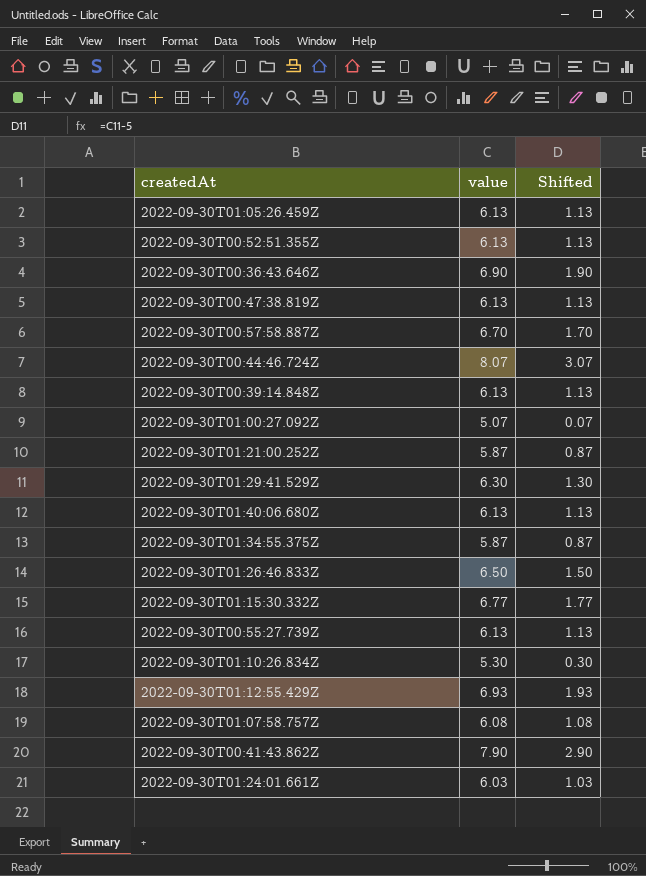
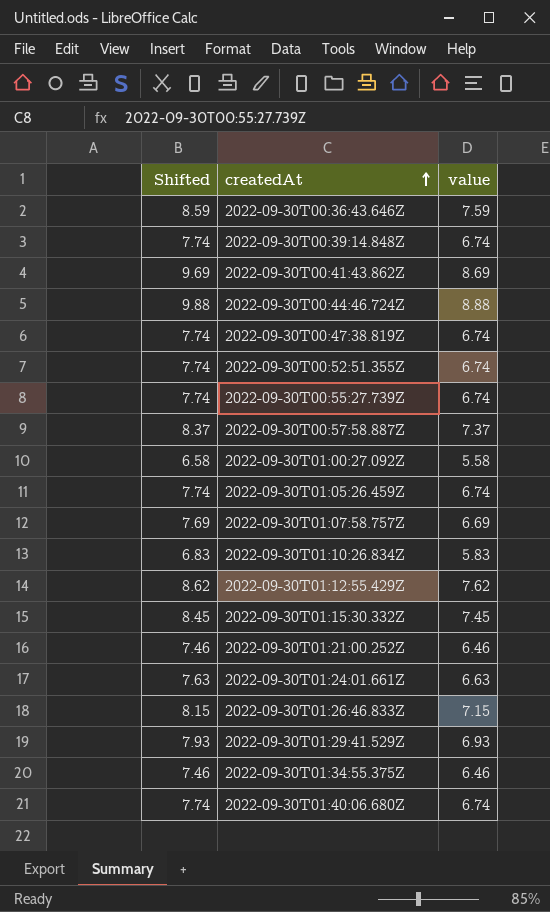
row order: none -> createdAt ascending
column Shifted | formula: [value] - 5 -> [value] + 1
column Shifted | position: 3 -> 1
2022-09-30T00:36:43.646Z | value: 6.90 -> 7.59
2022-09-30T00:39:14.848Z | value: 6.13 -> 6.74
2022-09-30T00:41:43.862Z | value: 7.90 -> 8.69
2022-09-30T00:44:46.724Z | value: 8.07 -> 8.88
2022-09-30T00:47:38.819Z | value: 6.13 -> 6.74
2022-09-30T00:52:51.355Z | value: 6.13 -> 6.74
2022-09-30T00:55:27.739Z | value: 6.13 -> 6.74
2022-09-30T00:57:58.887Z | value: 6.70 -> 7.37
2022-09-30T01:00:27.092Z | value: 5.07 -> 5.58
2022-09-30T01:05:26.459Z | value: 6.13 -> 6.74
2022-09-30T01:07:58.757Z | value: 6.08 -> 6.69
2022-09-30T01:10:26.834Z | value: 5.30 -> 5.83
2022-09-30T01:12:55.429Z | value: 6.93 -> 7.62
2022-09-30T01:15:30.332Z | value: 6.77 -> 7.45
2022-09-30T01:21:00.252Z | value: 5.87 -> 6.46
2022-09-30T01:24:01.661Z | value: 6.03 -> 6.63
2022-09-30T01:26:46.833Z | value: 6.50 -> 7.15
2022-09-30T01:29:41.529Z | value: 6.30 -> 6.93
2022-09-30T01:34:55.375Z | value: 5.87 -> 6.46
2022-09-30T01:40:06.680Z | value: 6.13 -> 6.74

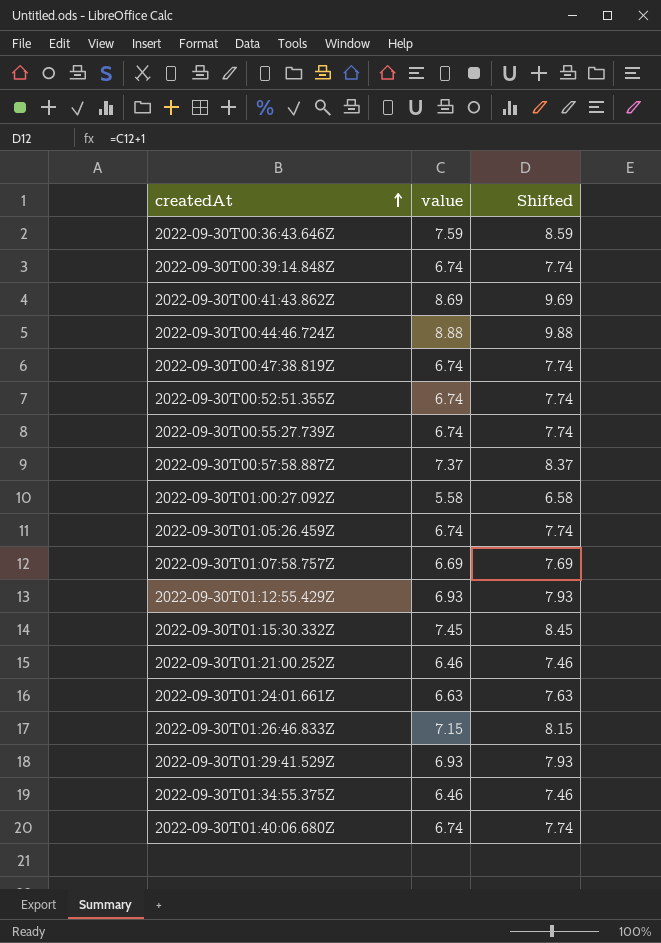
column Shifted | position: 1 -> 3
row 2022-09-30T01:10:26.834Z: 6.83 | 5.83 -> none
2022-09-30T01:12:55.429Z | value: 7.62 -> 6.93
2022-09-30T01:12:55.429Z | Shifted: 8.62 -> 7.93

